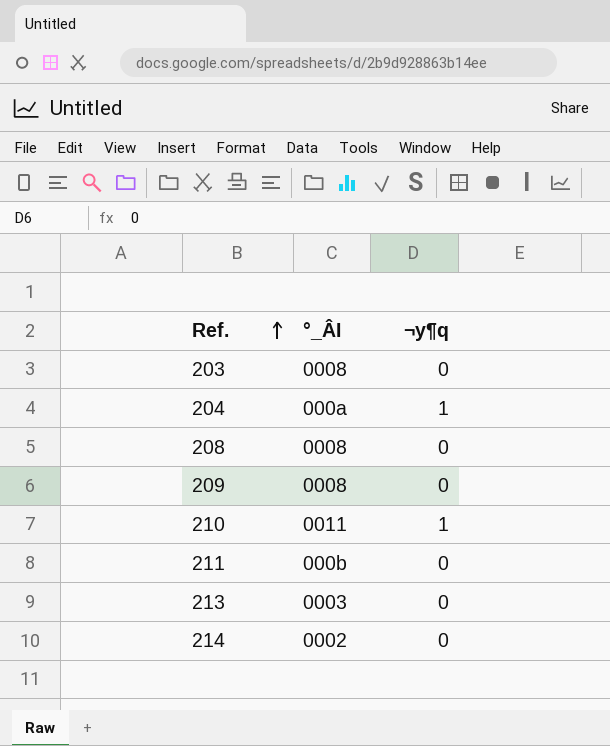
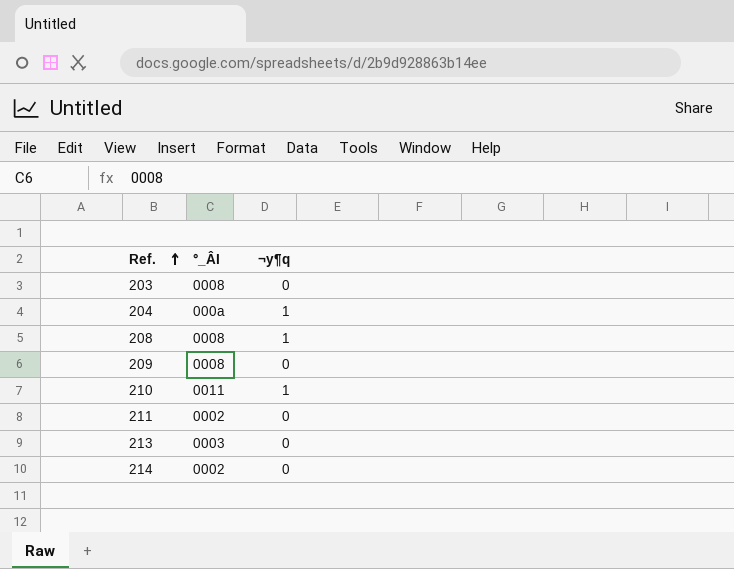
208 | ¬y¶q: 0 -> 1
211 | °_ÂI: 000b -> 0002

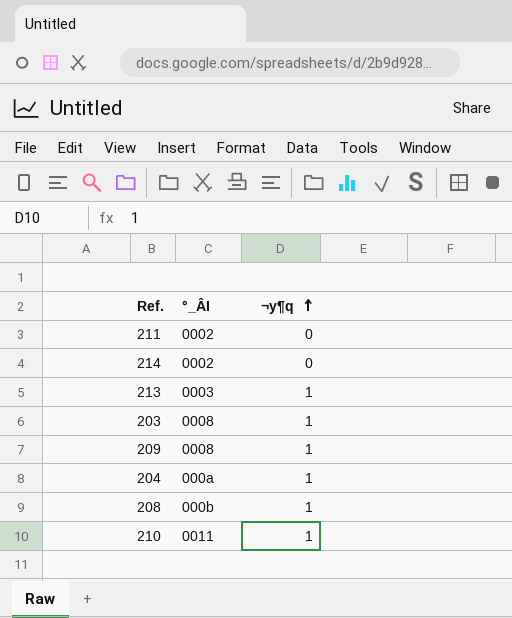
row order: Ref. ascending -> ¬y¶q ascending
213 | ¬y¶q: 0 -> 1
203 | ¬y¶q: 0 -> 1
209 | ¬y¶q: 0 -> 1
208 | °_ÂI: 0008 -> 000b

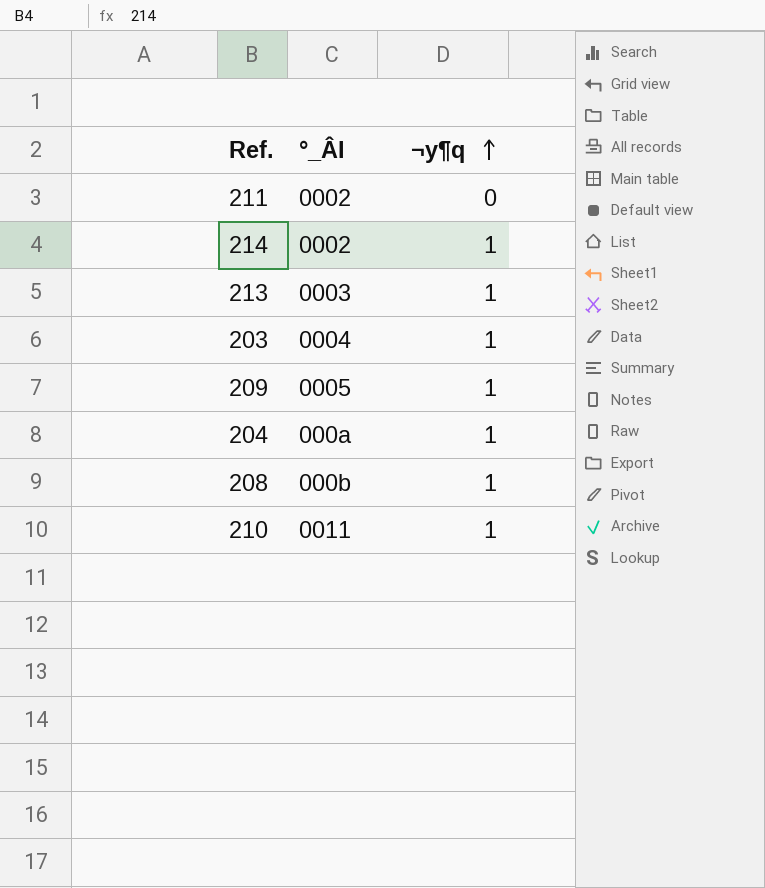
214 | ¬y¶q: 0 -> 1
203 | °_ÂI: 0008 -> 0004
209 | °_ÂI: 0008 -> 0005

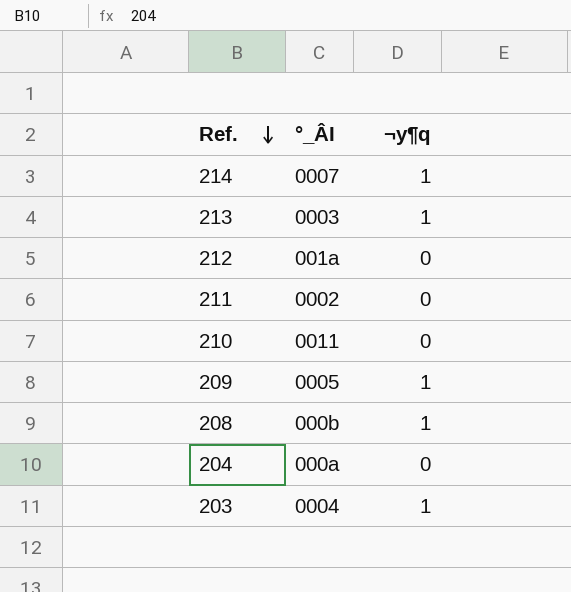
row order: ¬y¶q ascending -> Ref. descending
214 | °_ÂI: 0002 -> 0007
row 212: none -> 001a | 0
210 | ¬y¶q: 1 -> 0
204 | ¬y¶q: 1 -> 0

